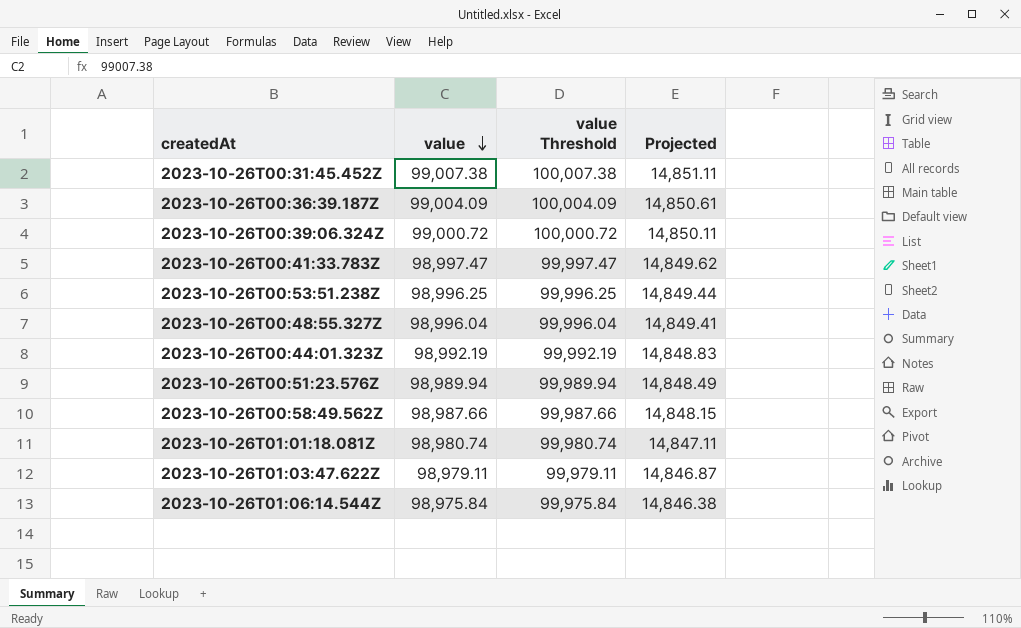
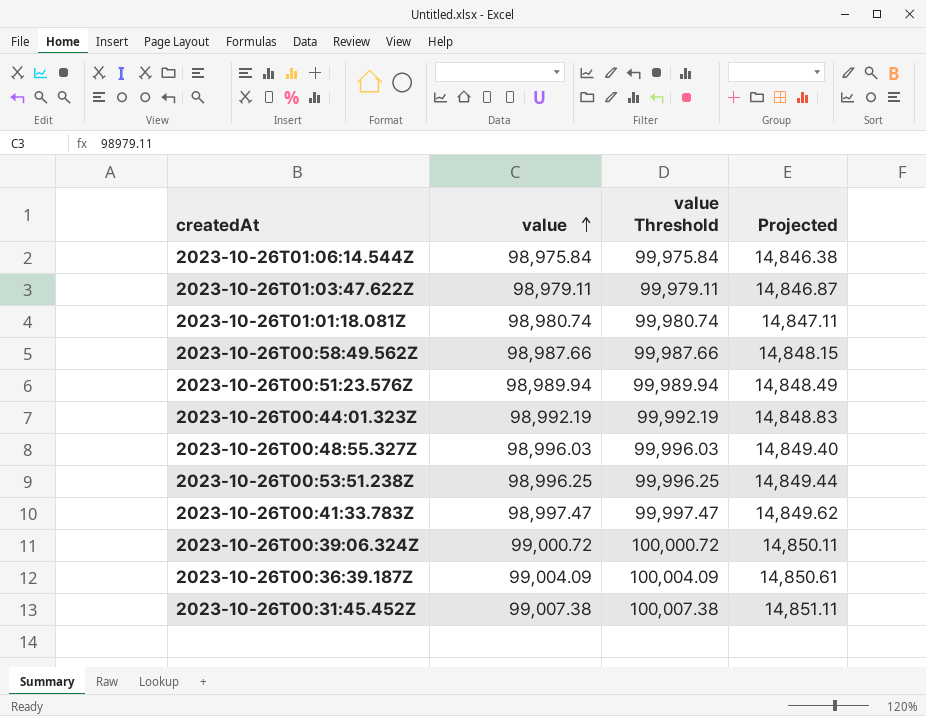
row order: value descending -> value ascending
2023-10-26T00:48:55.327Z | value: 98,996.04 -> 98,996.03
2023-10-26T00:48:55.327Z | value Threshold: 99,996.04 -> 99,996.03
2023-10-26T00:48:55.327Z | Projected: 14,849.41 -> 14,849.40

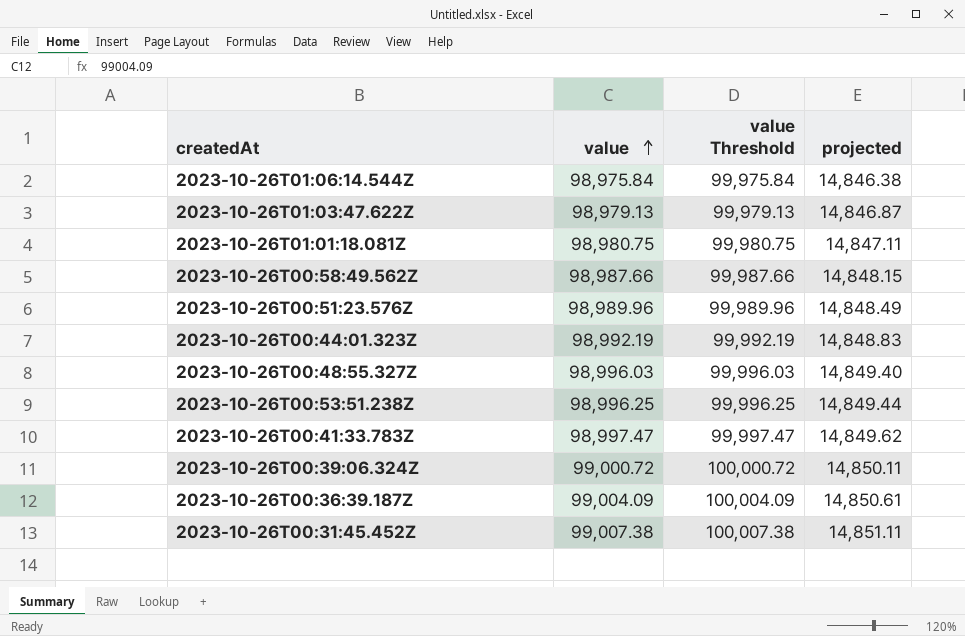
column name: Projected -> projected
2023-10-26T01:03:47.622Z | value: 98,979.11 -> 98,979.13
2023-10-26T01:03:47.622Z | value Threshold: 99,979.11 -> 99,979.13
2023-10-26T01:01:18.081Z | value: 98,980.74 -> 98,980.75
2023-10-26T01:01:18.081Z | value Threshold: 99,980.74 -> 99,980.75
2023-10-26T00:51:23.576Z | value: 98,989.94 -> 98,989.96
2023-10-26T00:51:23.576Z | value Threshold: 99,989.94 -> 99,989.96

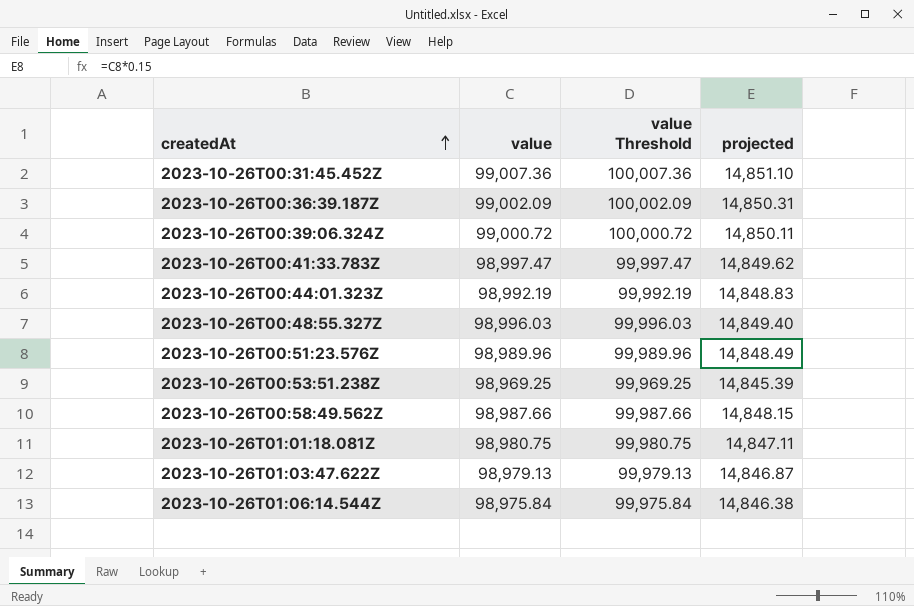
row order: value ascending -> createdAt ascending
2023-10-26T00:31:45.452Z | value: 99,007.38 -> 99,007.36
2023-10-26T00:31:45.452Z | value Threshold: 100,007.38 -> 100,007.36
2023-10-26T00:31:45.452Z | projected: 14,851.11 -> 14,851.10
2023-10-26T00:36:39.187Z | value: 99,004.09 -> 99,002.09
2023-10-26T00:36:39.187Z | value Threshold: 100,004.09 -> 100,002.09
2023-10-26T00:36:39.187Z | projected: 14,850.61 -> 14,850.31
2023-10-26T00:53:51.238Z | value: 98,996.25 -> 98,969.25
2023-10-26T00:53:51.238Z | value Threshold: 99,996.25 -> 99,969.25
2023-10-26T00:53:51.238Z | projected: 14,849.44 -> 14,845.39

